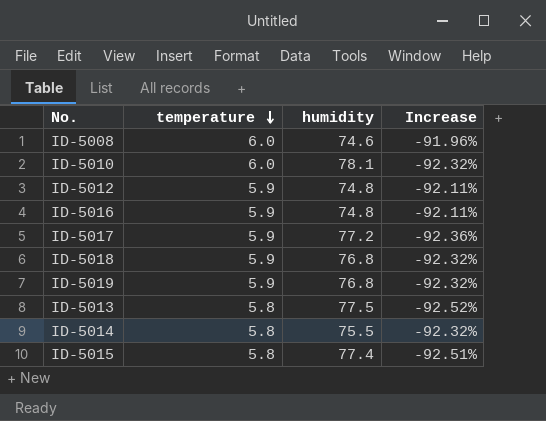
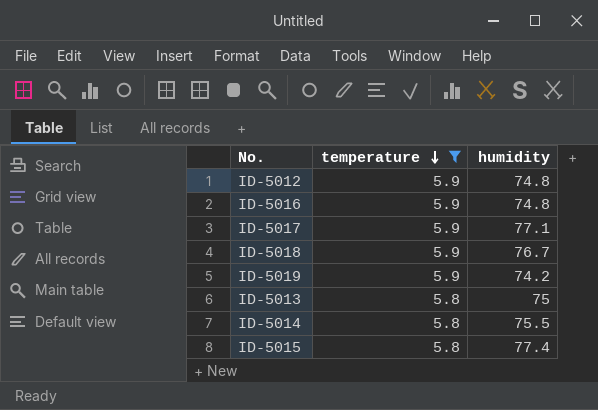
filter: none -> temperature != 6.0
column Increase | formula: ([temperature] - [humidity]) / [humidity] -> none
ID-5017 | humidity: 77.2 -> 77.1
ID-5018 | humidity: 76.8 -> 76.7
ID-5019 | humidity: 76.8 -> 74.2
ID-5013 | humidity: 77.5 -> 75

